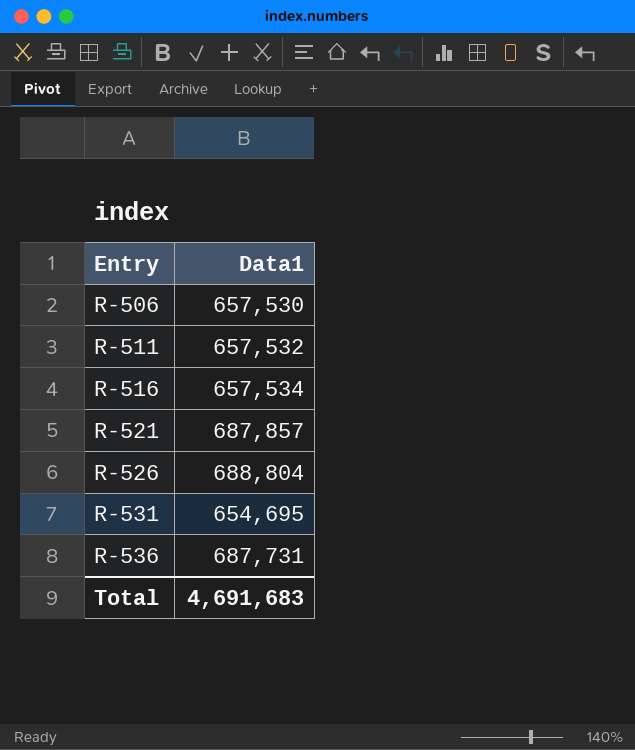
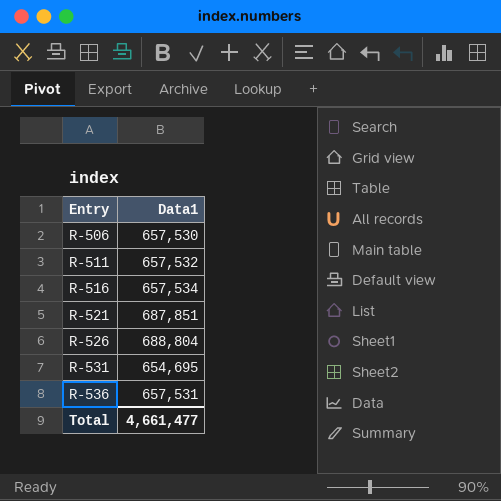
R-521 | Data1: 687,857 -> 687,851
R-536 | Data1: 687,731 -> 657,531
Total | Data1: 4,691,683 -> 4,661,477

